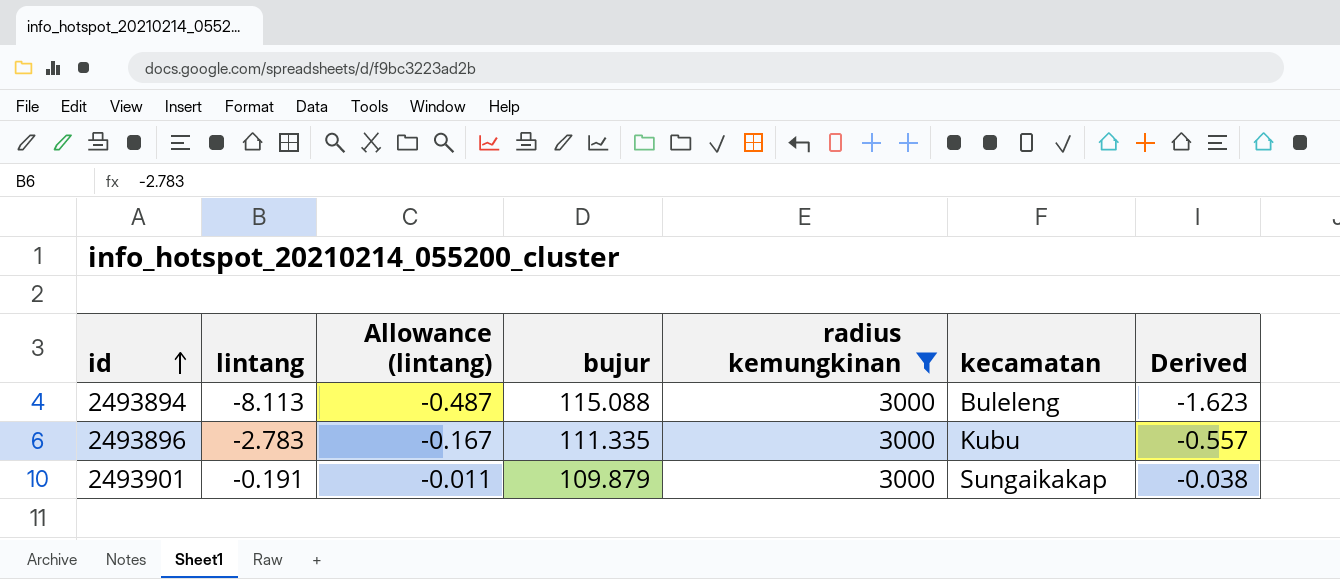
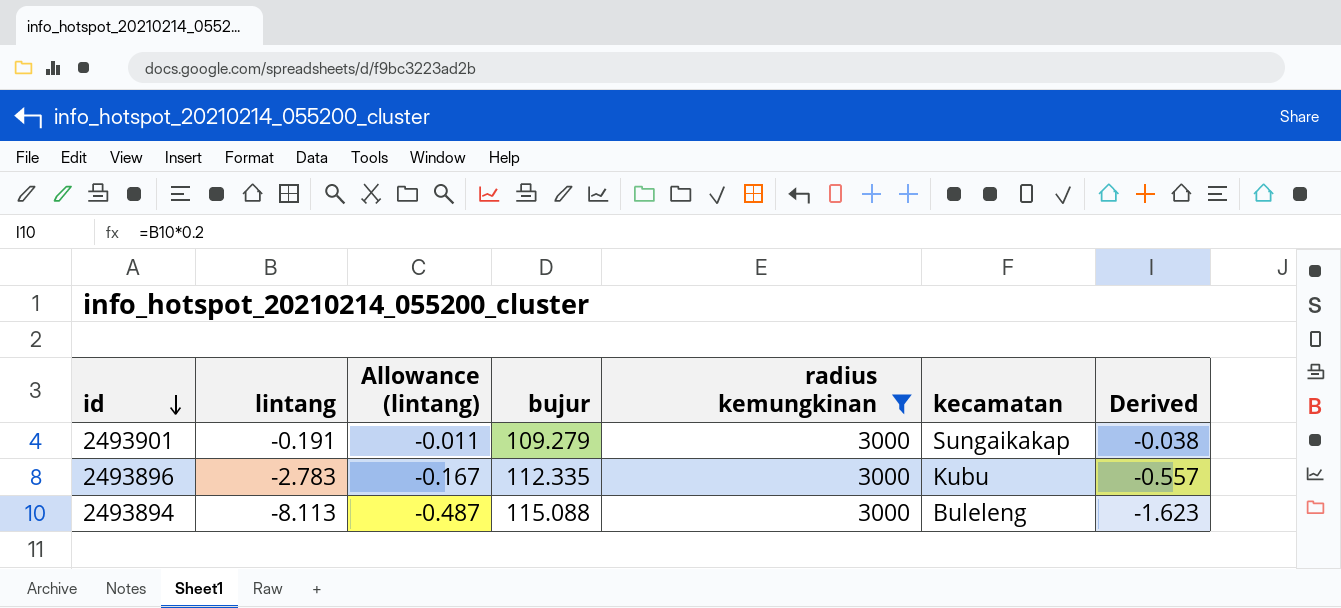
row order: id ascending -> id descending
2493901 | bujur: 109.879 -> 109.279
2493896 | bujur: 111.335 -> 112.335

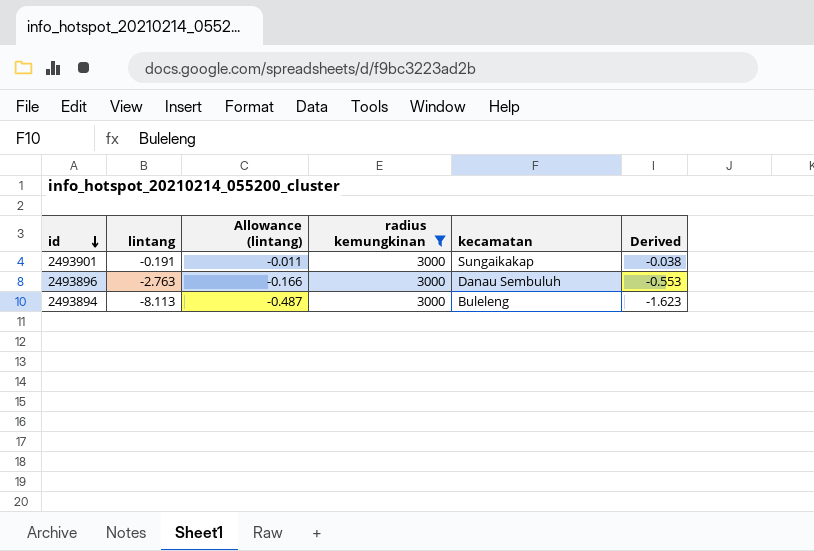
column bujur | position: 4 -> none
2493896 | lintang: -2.783 -> -2.763
2493896 | Allowance (lintang): -0.167 -> -0.166
2493896 | kecamatan: Kubu -> Danau Sembuluh
2493896 | Derived: -0.557 -> -0.553

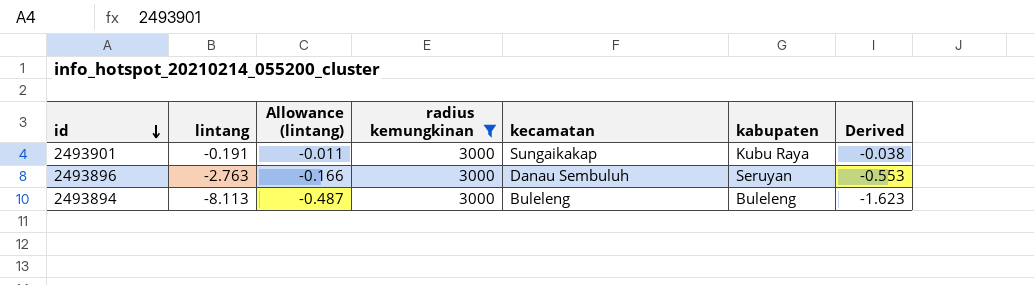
column kabupaten | position: none -> 6

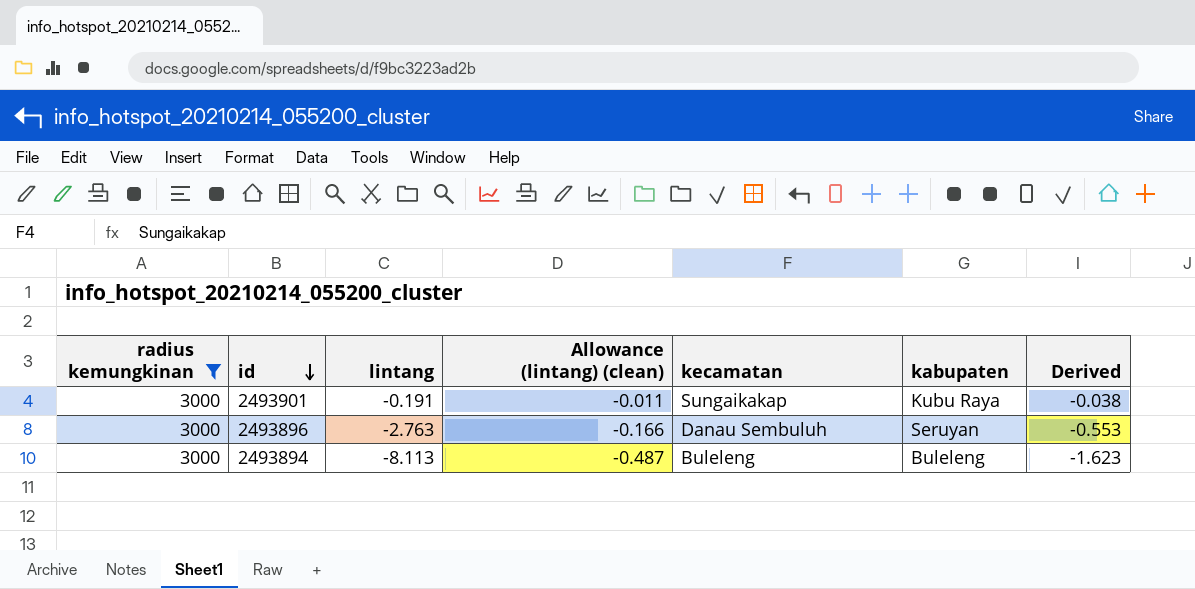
column radius kemungkinan | position: 4 -> 1
column name: Allowance (lintang) -> Allowance (lintang) (clean)

